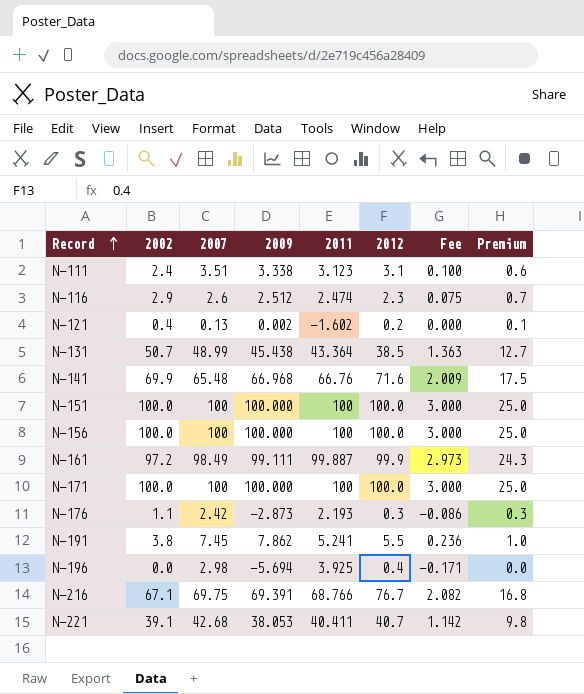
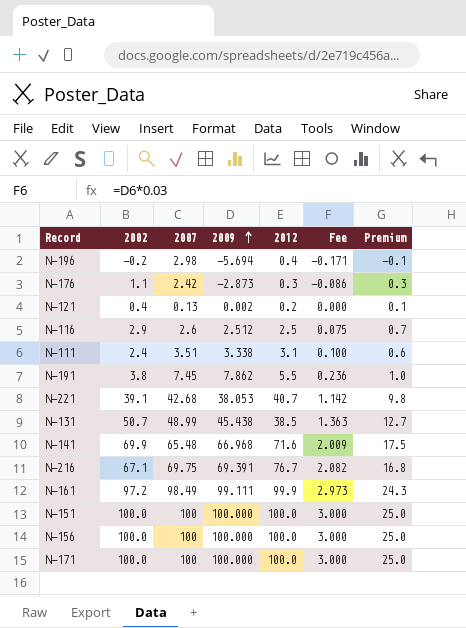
row order: Record ascending -> 2009 ascending
column 2011 | position: 5 -> none
N-196 | 2002: 0.0 -> -0.2
N-196 | Premium: 0.0 -> -0.1
N-116 | 2012: 2.3 -> 2.5

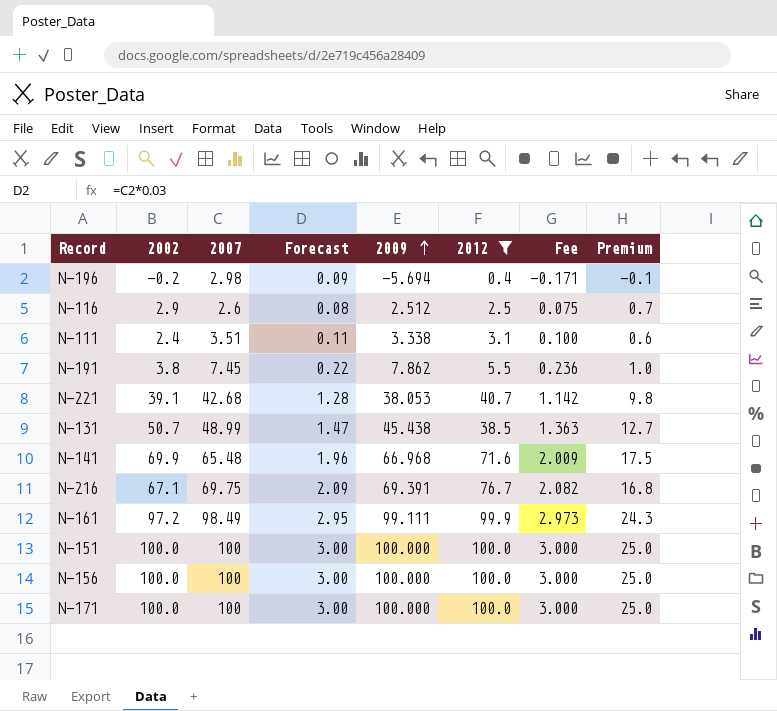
filter: none -> 2012 >= 0.4
column Forecast | formula: none -> [2007] * 0.03

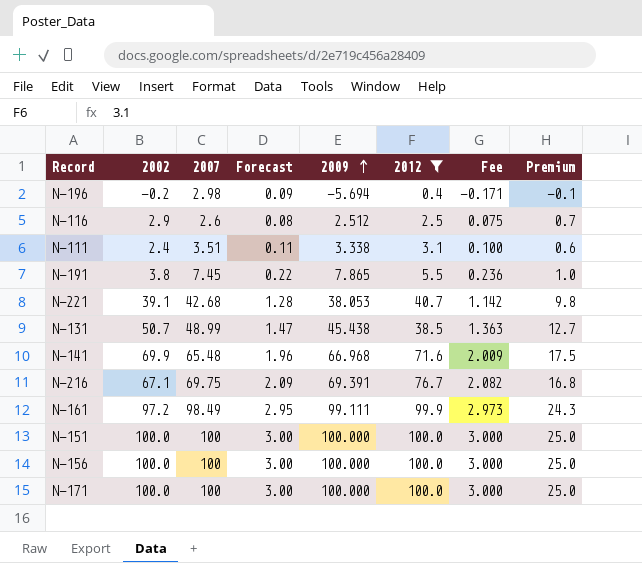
N-191 | 2009: 7.862 -> 7.865

